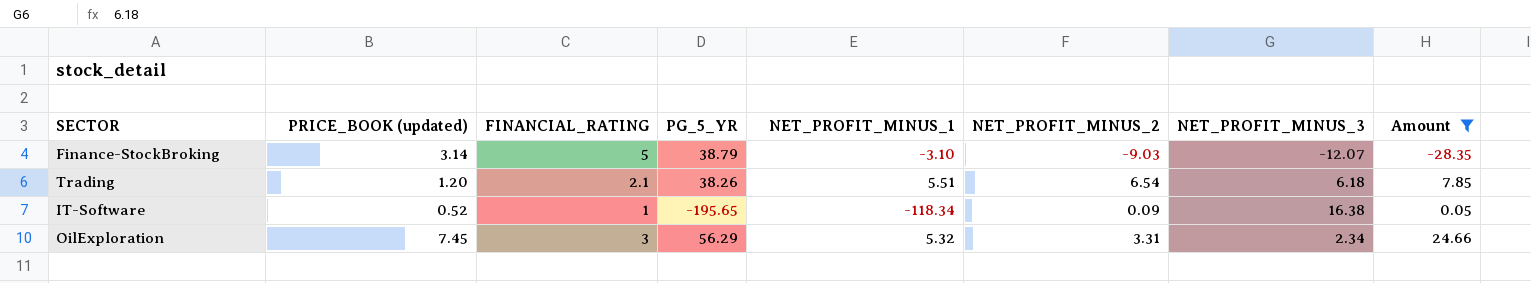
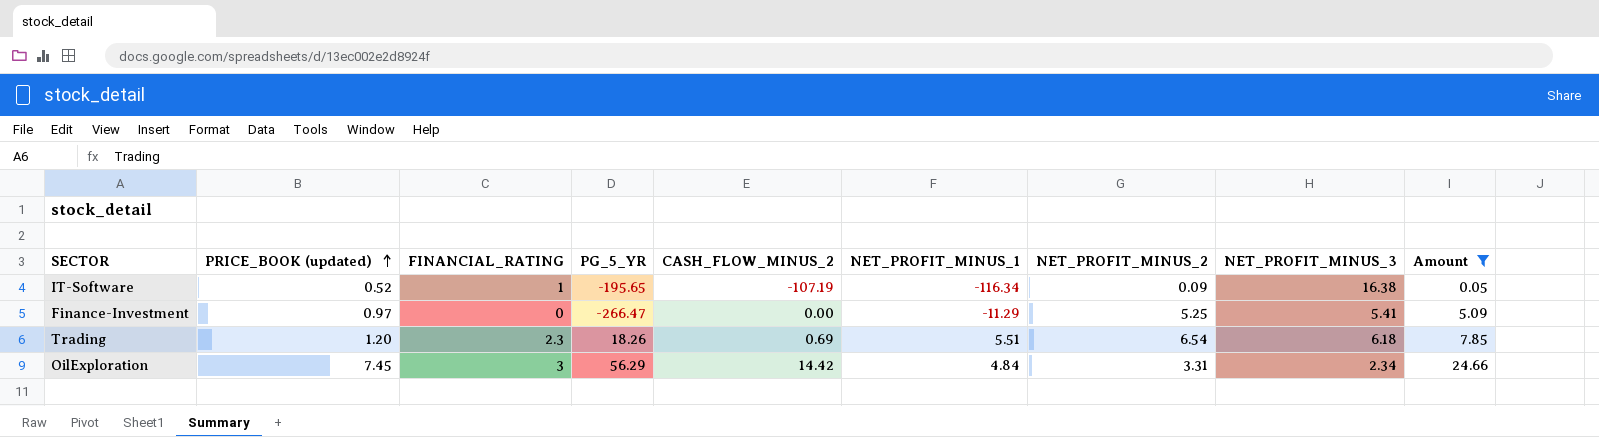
row order: none -> PRICE_BOOK (updated) ascending
column CASH_FLOW_MINUS_2 | position: none -> 5
row Finance-StockBroking: 3.14 | 5 | 38.79 | -3.10 | -9.03 | -12.07 | -28.35 -> none
IT-Software | NET_PROFIT_MINUS_1: -118.34 -> -116.34
row Finance-Investment: none -> 0.97 | 0 | -266.47 | 0.00 | -11.29 | 5.25 | 5.41 | 5.09
Trading | FINANCIAL_RATING: 2.1 -> 2.3
Trading | PG_5_YR: 38.26 -> 18.26
OilExploration | NET_PROFIT_MINUS_1: 5.32 -> 4.84

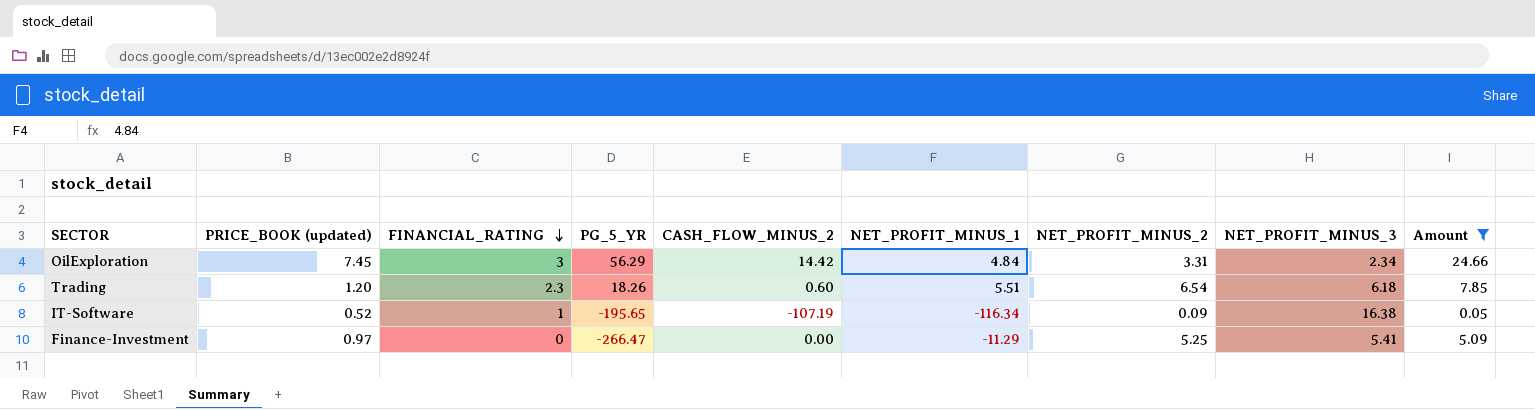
row order: PRICE_BOOK (updated) ascending -> FINANCIAL_RATING descending
Trading | CASH_FLOW_MINUS_2: 0.69 -> 0.60

